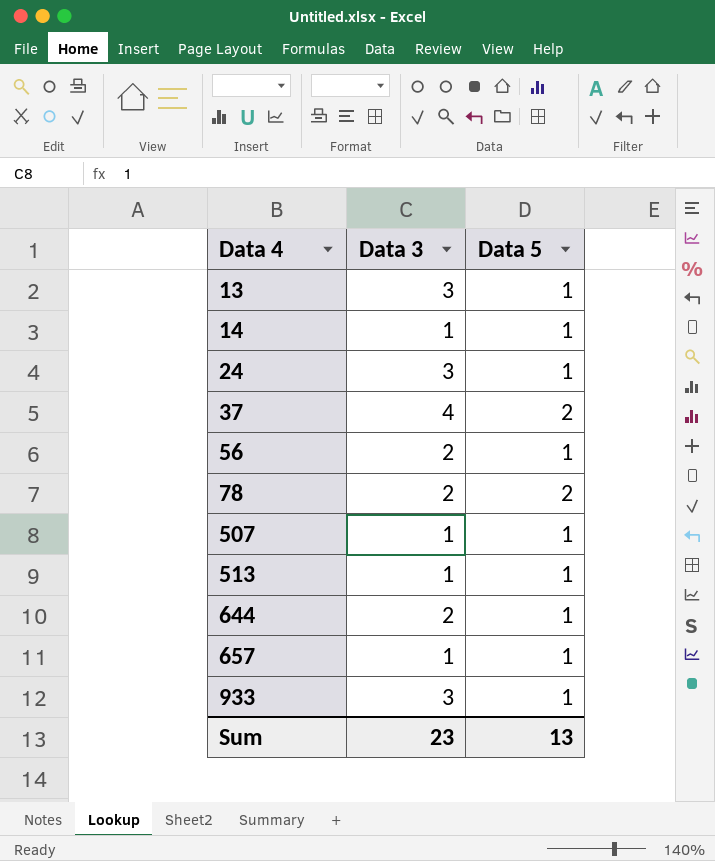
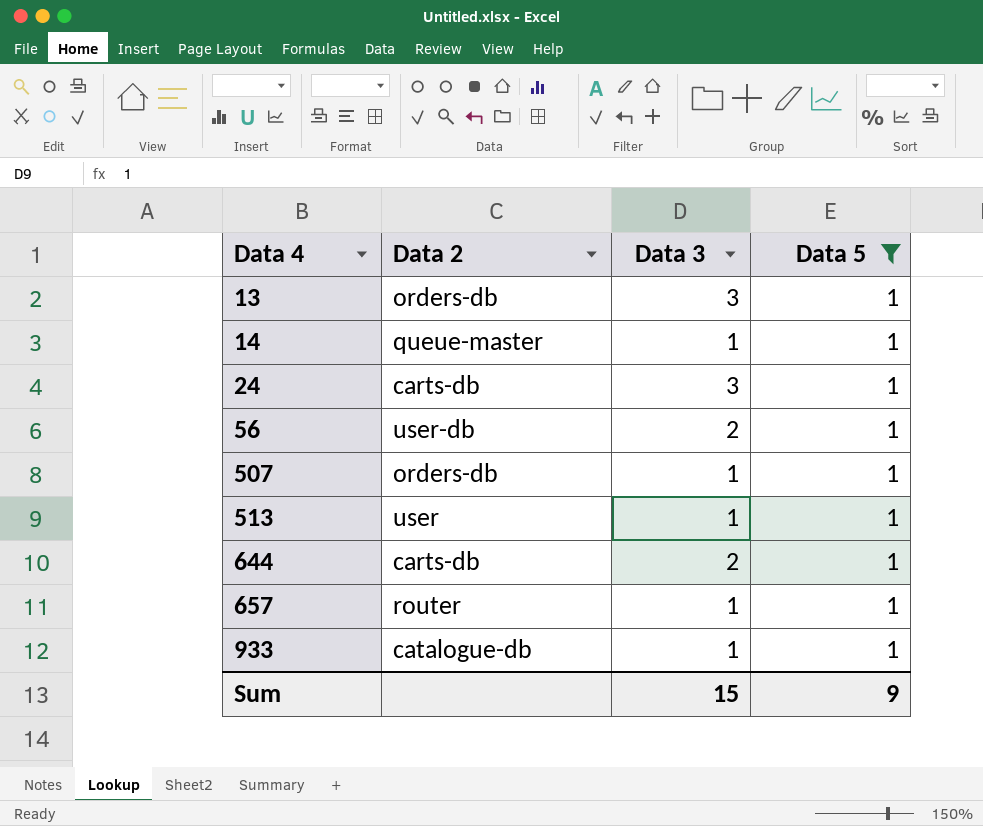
filter: none -> Data 5 = 1
column Data 2 | position: none -> 2
933 | Data 3: 3 -> 1
Sum | Data 3: 23 -> 15
Sum | Data 5: 13 -> 9

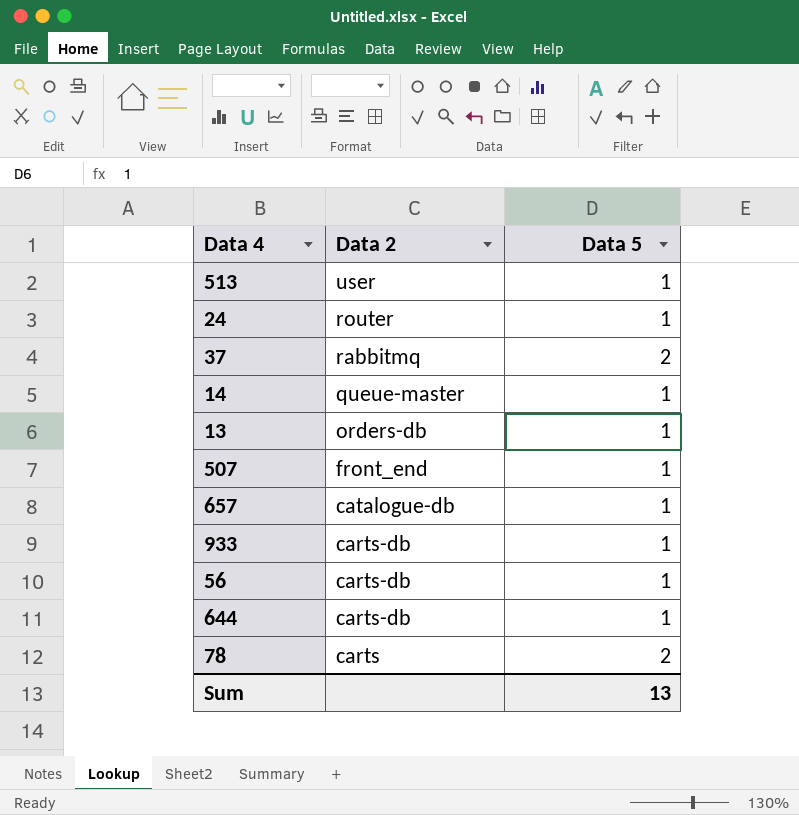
filter: Data 5 = 1 -> none
row order: Data 4 ascending -> Data 2 descending
column Data 3 | position: 3 -> none
24 | Data 2: carts-db -> router
507 | Data 2: orders-db -> front_end
657 | Data 2: router -> catalogue-db
933 | Data 2: catalogue-db -> carts-db
56 | Data 2: user-db -> carts-db
Sum | Data 5: 9 -> 13

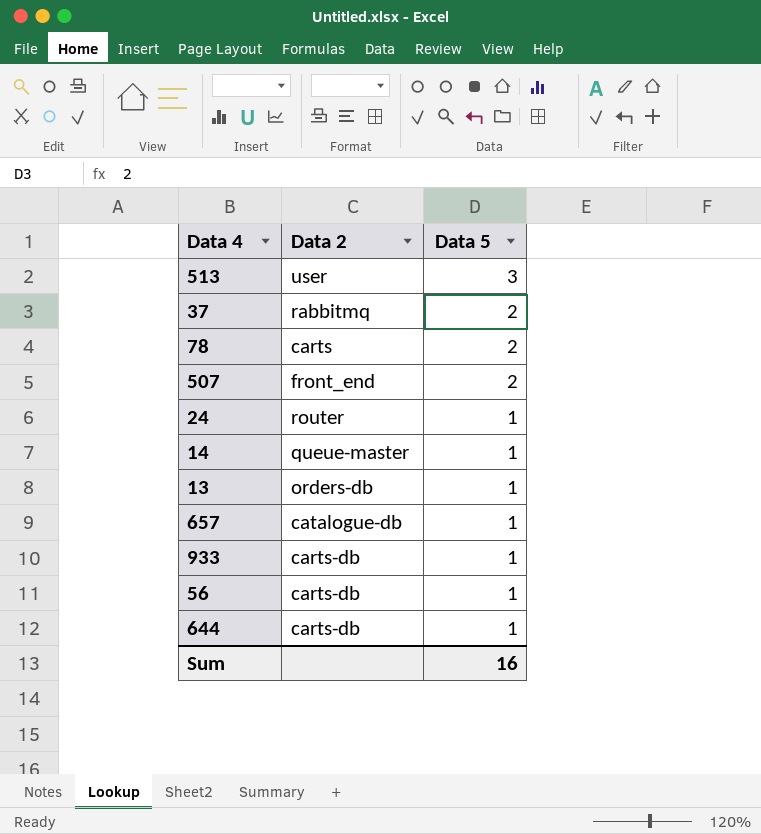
row order: Data 2 descending -> Data 5 descending
513 | Data 5: 1 -> 3
507 | Data 5: 1 -> 2
Sum | Data 5: 13 -> 16

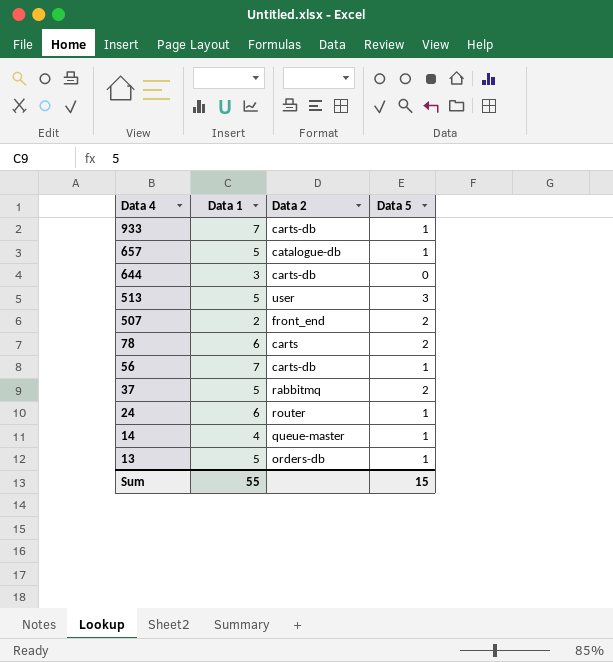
row order: Data 5 descending -> Data 4 descending
column Data 1 | position: none -> 2
644 | Data 5: 1 -> 0
Sum | Data 5: 16 -> 15

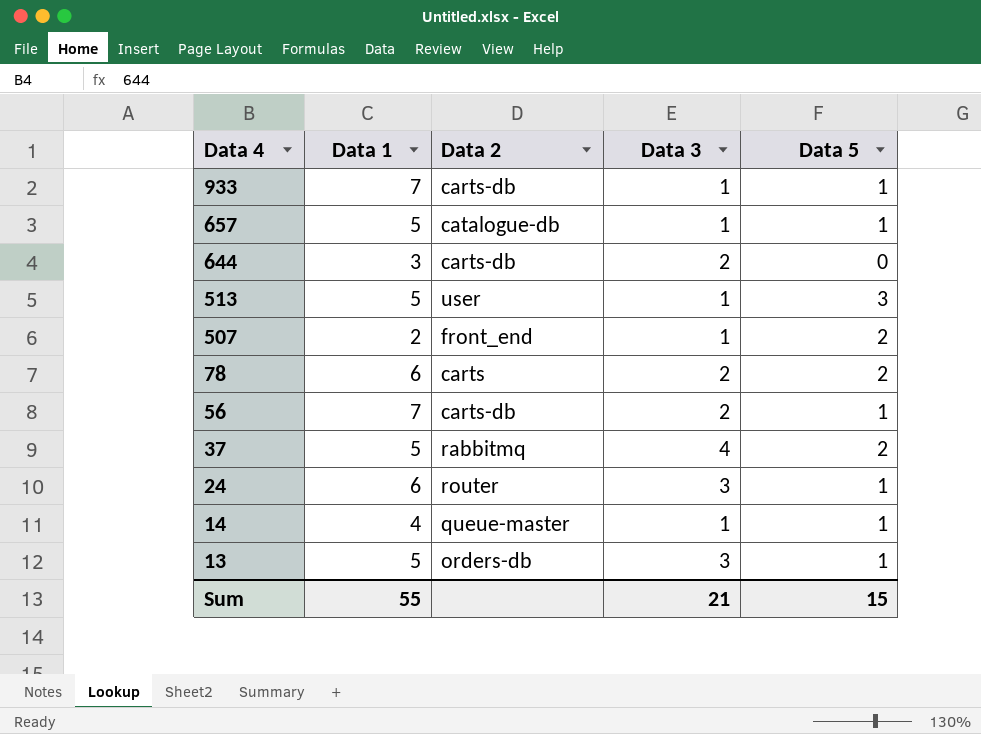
column Data 3 | position: none -> 4

